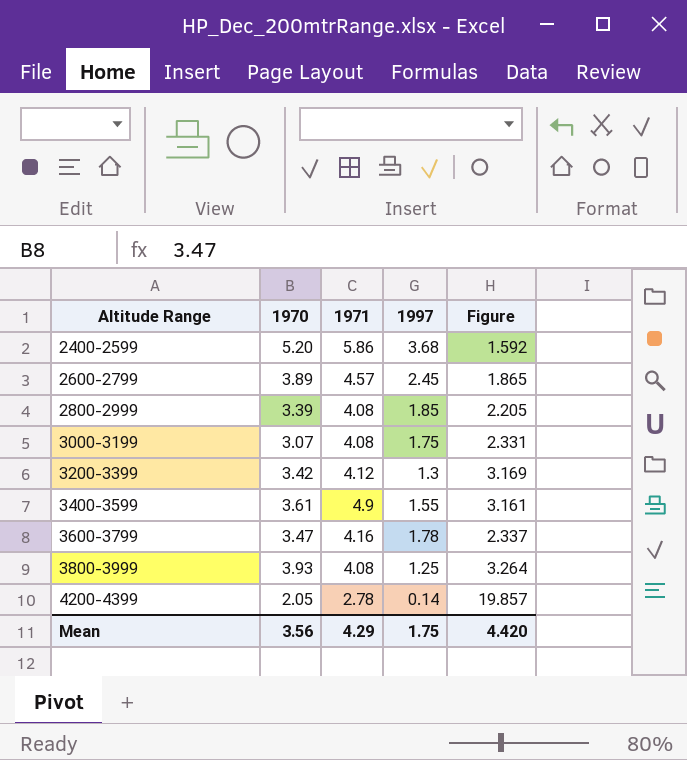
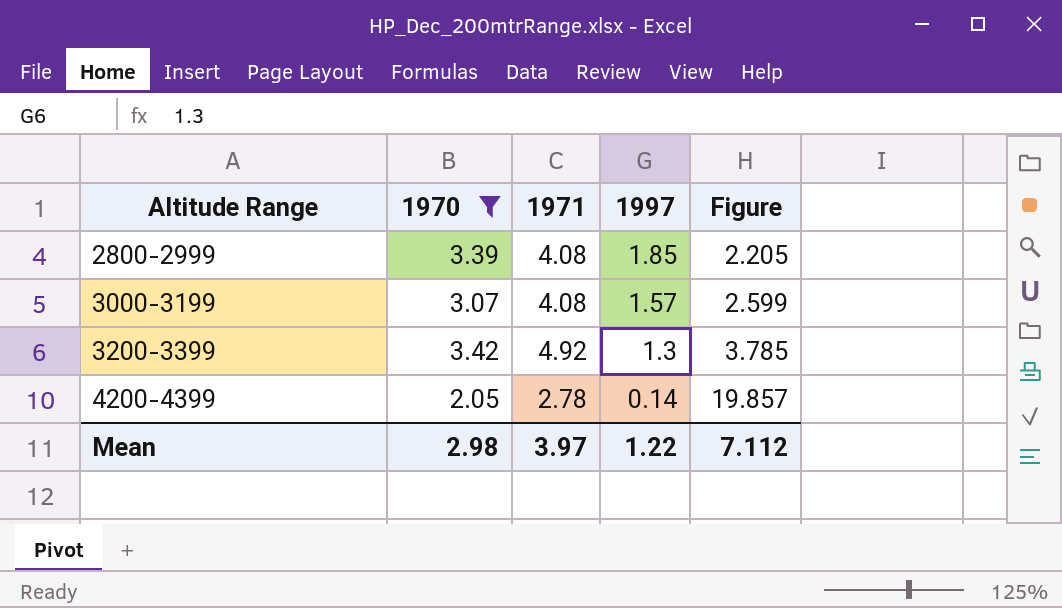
filter: none -> 1970 <= 3.42
3000-3199 | 1997: 1.75 -> 1.57
3000-3199 | Figure: 2.331 -> 2.599
3200-3399 | 1971: 4.12 -> 4.92
3200-3399 | Figure: 3.169 -> 3.785
Mean | 1970: 3.56 -> 2.98
Mean | 1971: 4.29 -> 3.97
Mean | 1997: 1.75 -> 1.22
Mean | Figure: 4.420 -> 7.112

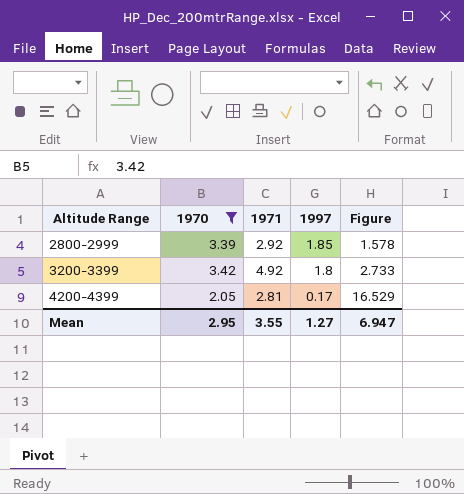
row 3000-3199: 3.07 | 4.08 | 1.57 | 2.599 -> none
2800-2999 | 1971: 4.08 -> 2.92
2800-2999 | Figure: 2.205 -> 1.578
3200-3399 | 1997: 1.3 -> 1.8
3200-3399 | Figure: 3.785 -> 2.733
4200-4399 | 1971: 2.78 -> 2.81
4200-4399 | 1997: 0.14 -> 0.17
4200-4399 | Figure: 19.857 -> 16.529
Mean | 1970: 2.98 -> 2.95
Mean | 1971: 3.97 -> 3.55
Mean | 1997: 1.22 -> 1.27
Mean | Figure: 7.112 -> 6.947

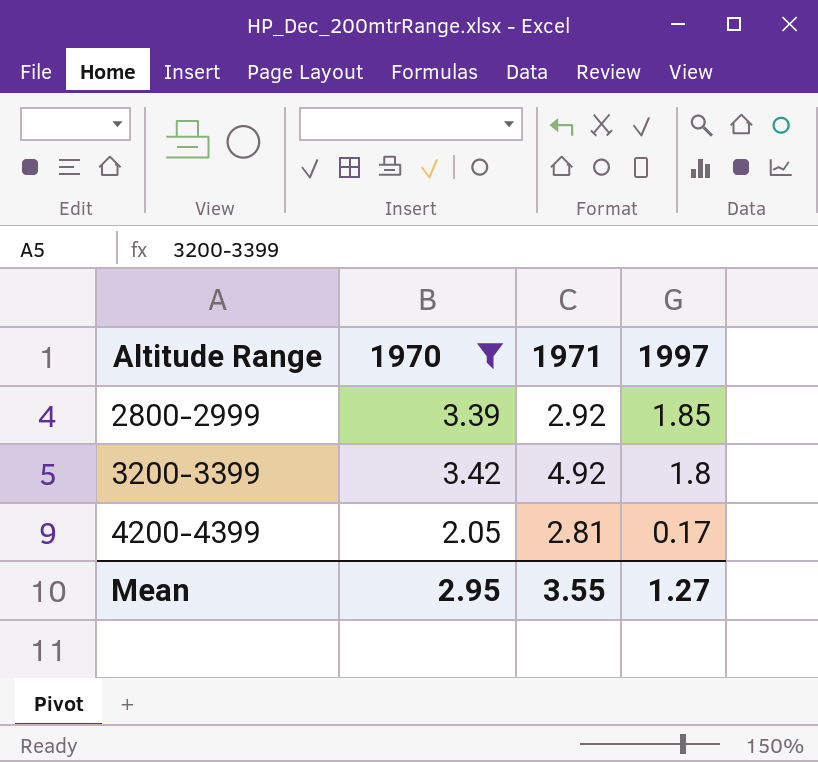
column Figure | formula: [1971] / [1997] -> none

